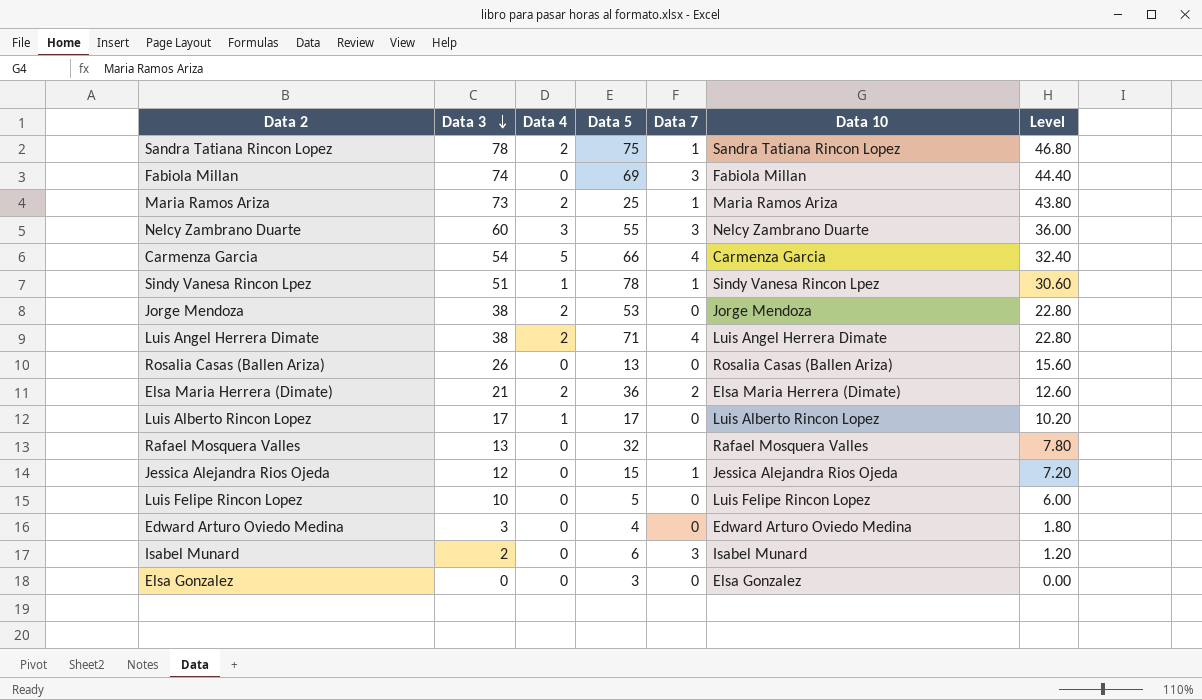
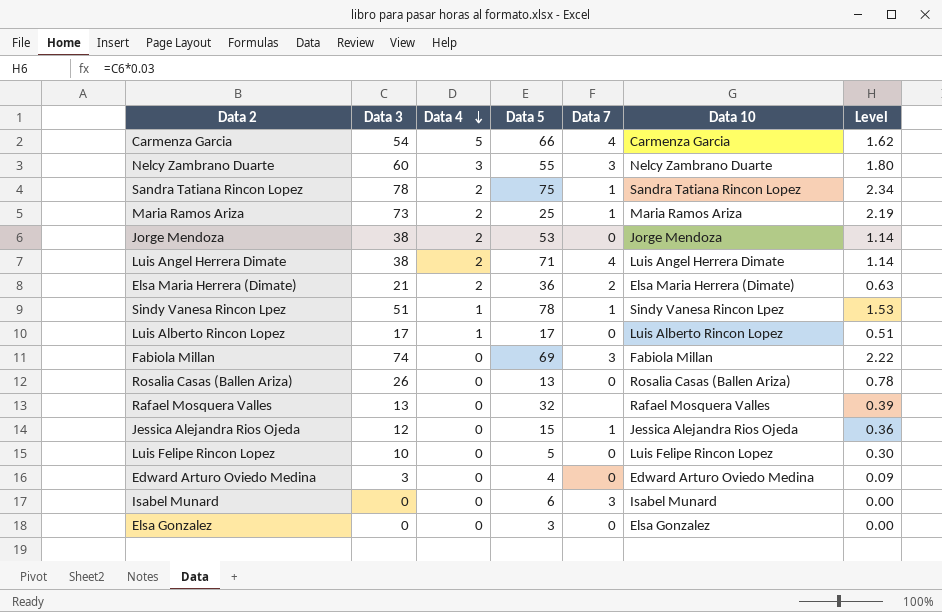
row order: Data 3 descending -> Data 4 descending
column Level | formula: [Data 3] * 0.6 -> [Data 3] * 0.03
Isabel Munard | Data 3: 2 -> 0

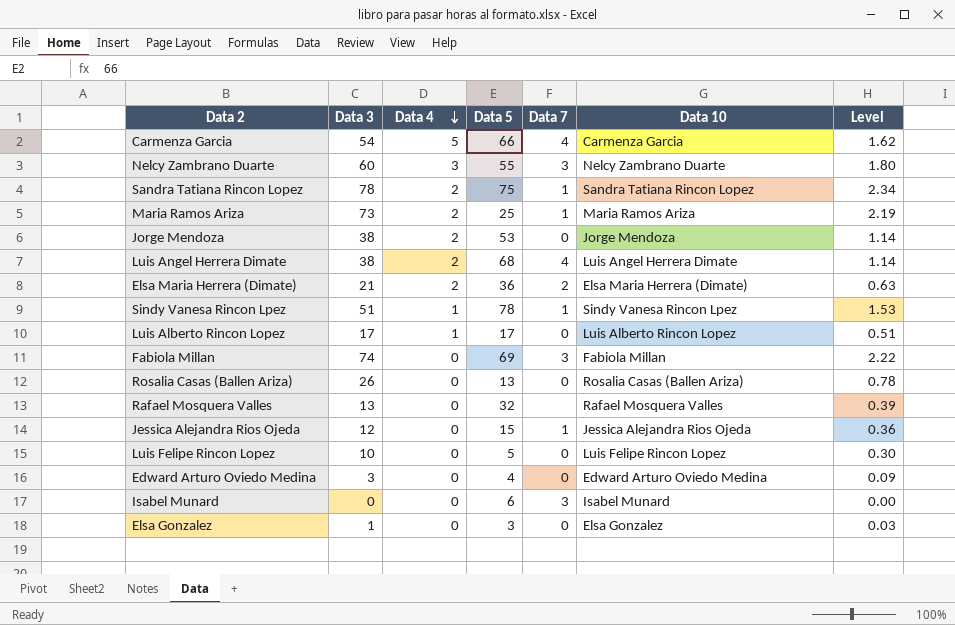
Luis Angel Herrera Dimate | Data 5: 71 -> 68
Elsa Gonzalez | Data 3: 0 -> 1
Elsa Gonzalez | Level: 0.00 -> 0.03

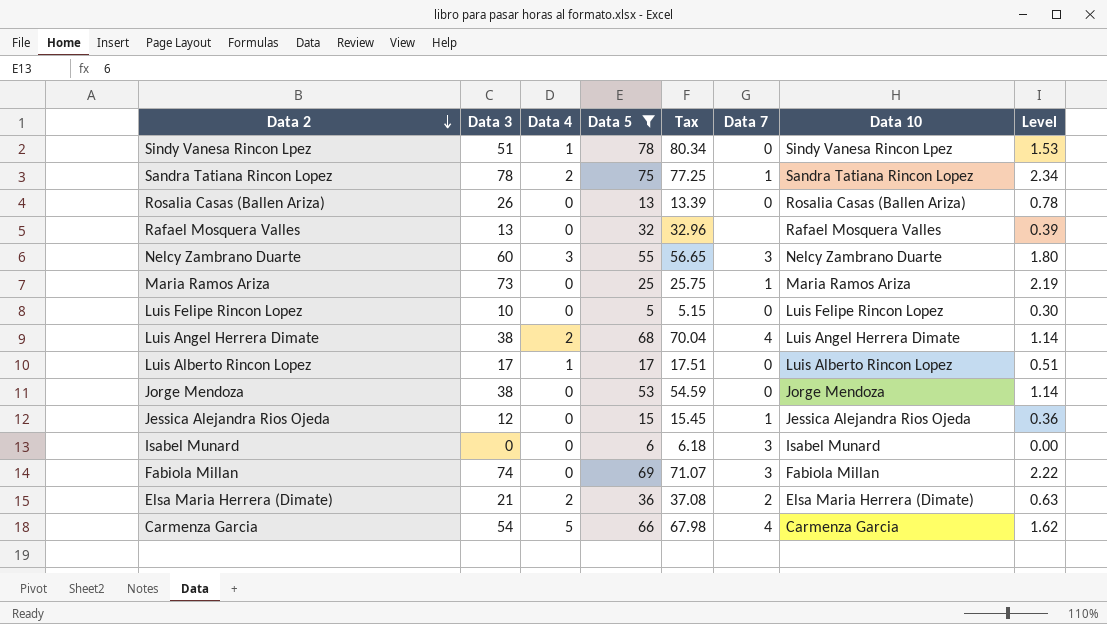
filter: none -> Data 5 >= 5
row order: Data 4 descending -> Data 2 descending
column Tax | formula: none -> [Data 5] * 1.03
Sindy Vanesa Rincon Lpez | Data 7: 1 -> 0
Maria Ramos Ariza | Data 4: 2 -> 0
Jorge Mendoza | Data 4: 2 -> 0

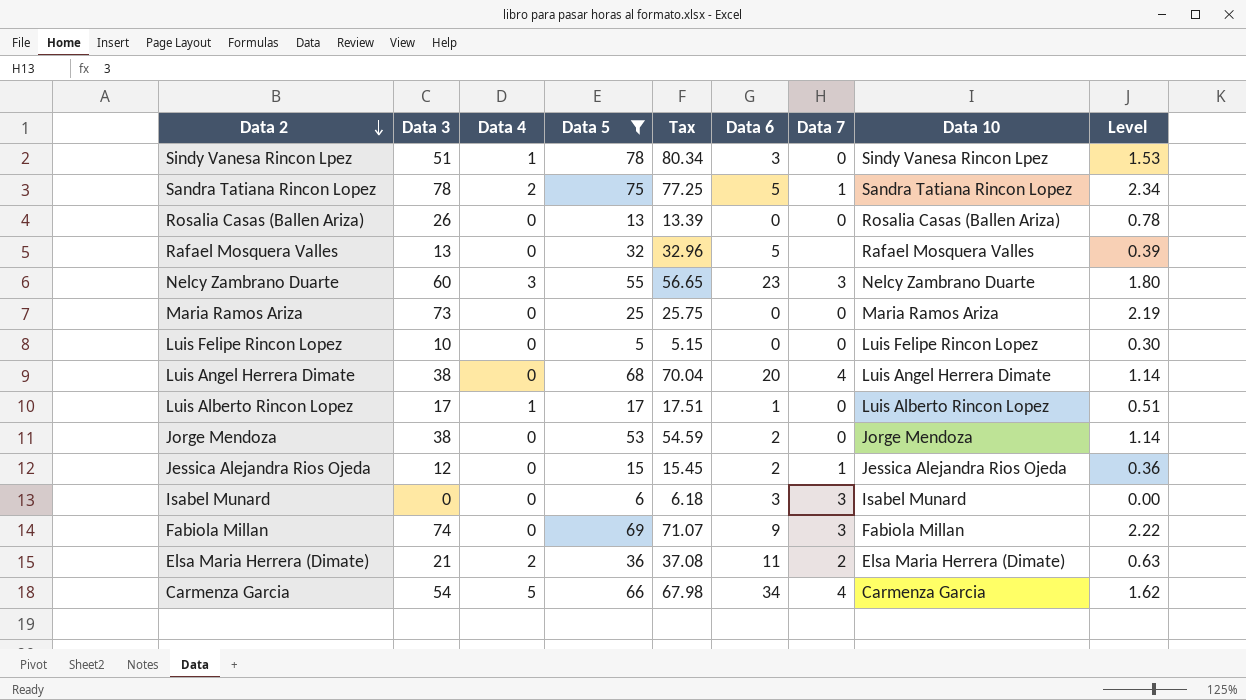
column Data 6 | position: none -> 6
Maria Ramos Ariza | Data 7: 1 -> 0
Luis Angel Herrera Dimate | Data 4: 2 -> 0

